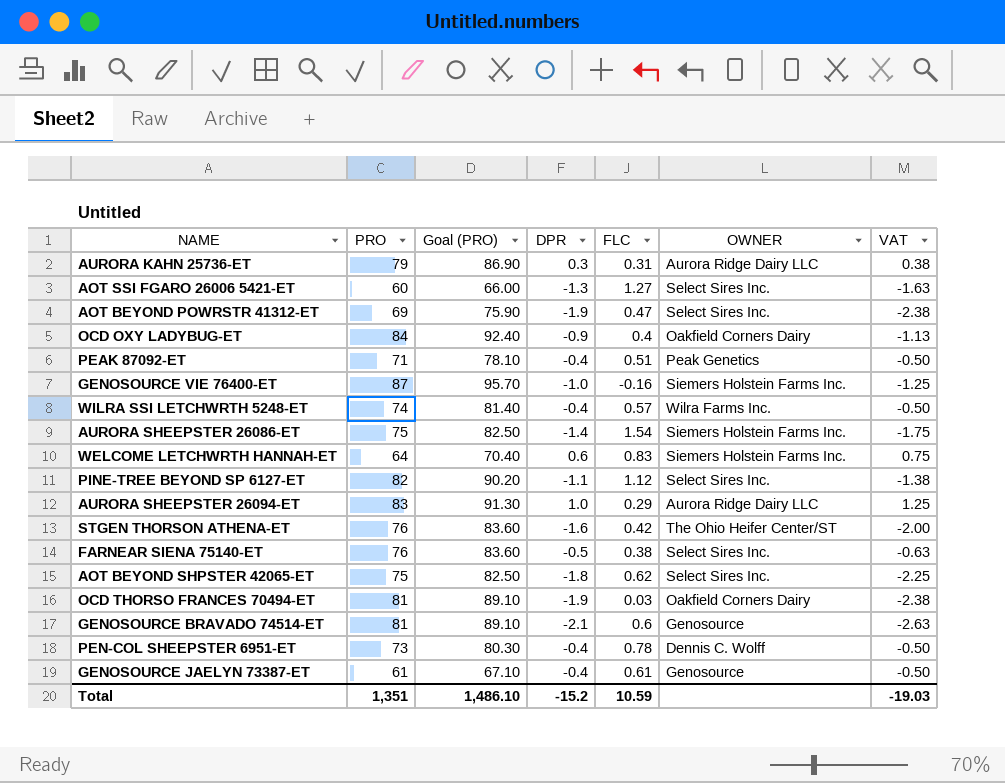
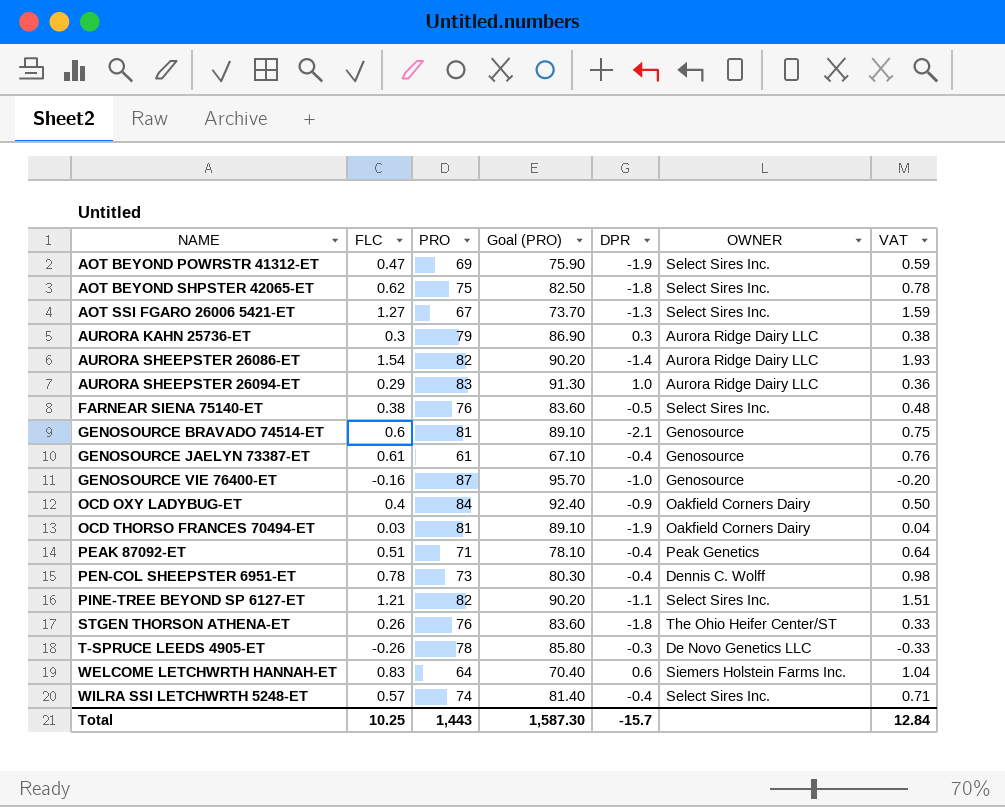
row order: none -> NAME ascending
column FLC | position: 5 -> 2
column VAT | formula: [DPR] * 1.25 -> [FLC] * 1.25
AOT SSI FGARO 26006 5421-ET | PRO: 60 -> 67
AOT SSI FGARO 26006 5421-ET | Goal (PRO): 66.00 -> 73.70
AURORA KAHN 25736-ET | FLC: 0.31 -> 0.3
AURORA SHEEPSTER 26086-ET | PRO: 75 -> 82
AURORA SHEEPSTER 26086-ET | Goal (PRO): 82.50 -> 90.20
AURORA SHEEPSTER 26086-ET | OWNER: Siemers Holstein Farms Inc. -> Aurora Ridge Dairy LLC
GENOSOURCE VIE 76400-ET | OWNER: Siemers Holstein Farms Inc. -> Genosource
PINE-TREE BEYOND SP 6127-ET | FLC: 1.12 -> 1.21
STGEN THORSON ATHENA-ET | FLC: 0.42 -> 0.26
STGEN THORSON ATHENA-ET | DPR: -1.6 -> -1.8
row T-SPRUCE LEEDS 4905-ET: none -> -0.26 | 78 | 85.80 | -0.3 | De Novo Genetics LLC | -0.33
WILRA SSI LETCHWRTH 5248-ET | OWNER: Wilra Farms Inc. -> Select Sires Inc.
Total | FLC: 10.59 -> 10.25
Total | PRO: 1,351 -> 1,443
Total | Goal (PRO): 1,486.10 -> 1,587.30
Total | DPR: -15.2 -> -15.7
Total | VAT: -19.03 -> 12.84

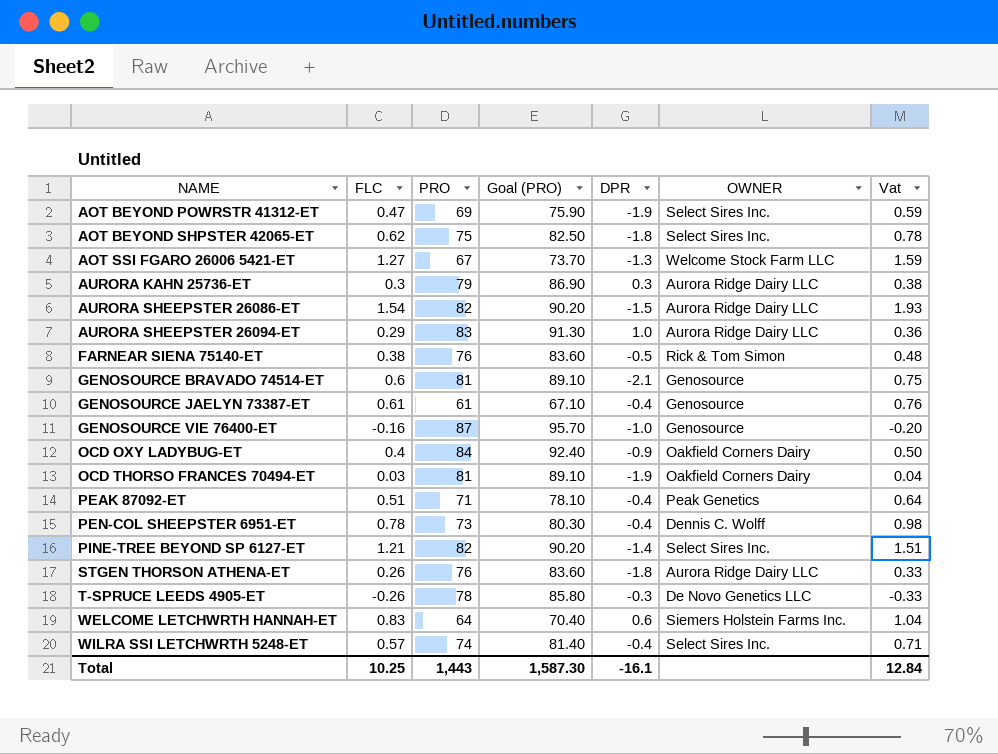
column name: VAT -> Vat
AOT SSI FGARO 26006 5421-ET | OWNER: Select Sires Inc. -> Welcome Stock Farm LLC
AURORA SHEEPSTER 26086-ET | DPR: -1.4 -> -1.5
FARNEAR SIENA 75140-ET | OWNER: Select Sires Inc. -> Rick & Tom Simon
PINE-TREE BEYOND SP 6127-ET | DPR: -1.1 -> -1.4
STGEN THORSON ATHENA-ET | OWNER: The Ohio Heifer Center/ST -> Aurora Ridge Dairy LLC
Total | DPR: -15.7 -> -16.1

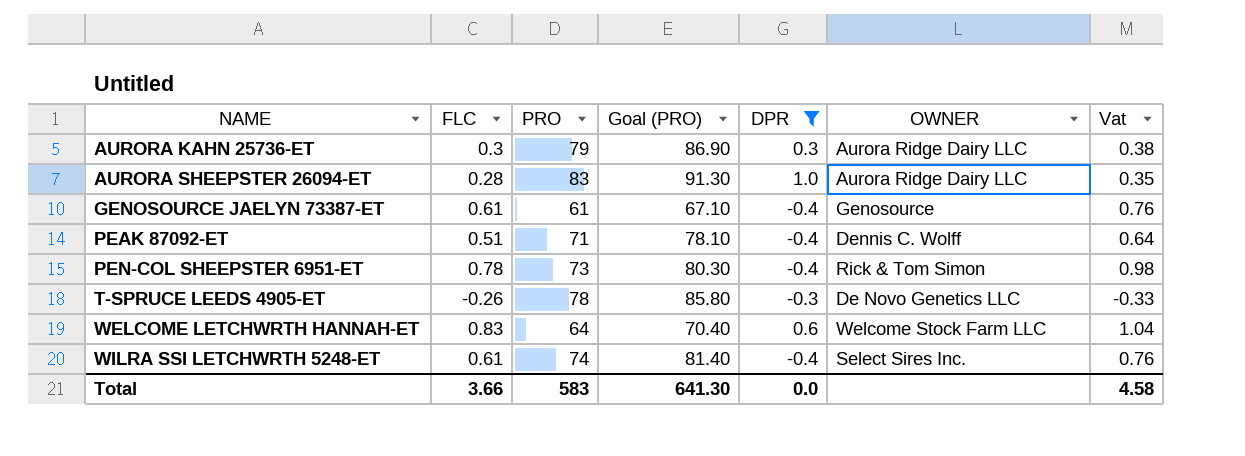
filter: none -> DPR >= -0.4
AURORA SHEEPSTER 26094-ET | FLC: 0.29 -> 0.28
AURORA SHEEPSTER 26094-ET | Vat: 0.36 -> 0.35
PEAK 87092-ET | OWNER: Peak Genetics -> Dennis C. Wolff
PEN-COL SHEEPSTER 6951-ET | OWNER: Dennis C. Wolff -> Rick & Tom Simon
WELCOME LETCHWRTH HANNAH-ET | OWNER: Siemers Holstein Farms Inc. -> Welcome Stock Farm LLC
WILRA SSI LETCHWRTH 5248-ET | FLC: 0.57 -> 0.61
WILRA SSI LETCHWRTH 5248-ET | Vat: 0.71 -> 0.76
Total | FLC: 10.25 -> 3.66
Total | PRO: 1,443 -> 583
Total | Goal (PRO): 1,587.30 -> 641.30
Total | DPR: -16.1 -> 0.0
Total | Vat: 12.84 -> 4.58

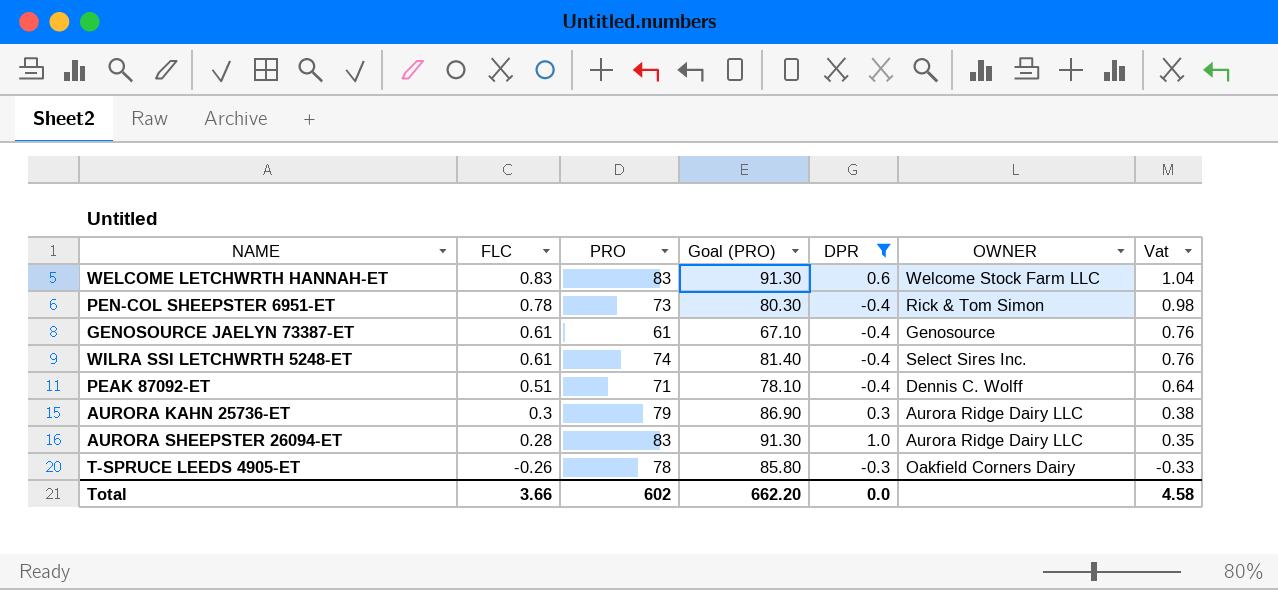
row order: NAME ascending -> FLC descending
WELCOME LETCHWRTH HANNAH-ET | PRO: 64 -> 83
WELCOME LETCHWRTH HANNAH-ET | Goal (PRO): 70.40 -> 91.30
T-SPRUCE LEEDS 4905-ET | OWNER: De Novo Genetics LLC -> Oakfield Corners Dairy
Total | PRO: 583 -> 602
Total | Goal (PRO): 641.30 -> 662.20

